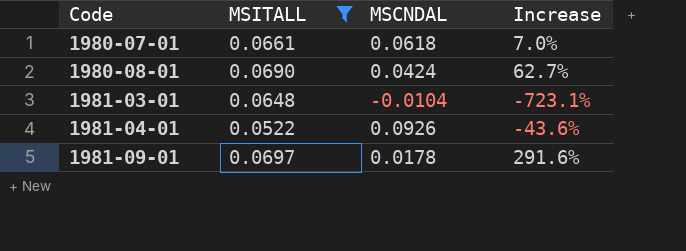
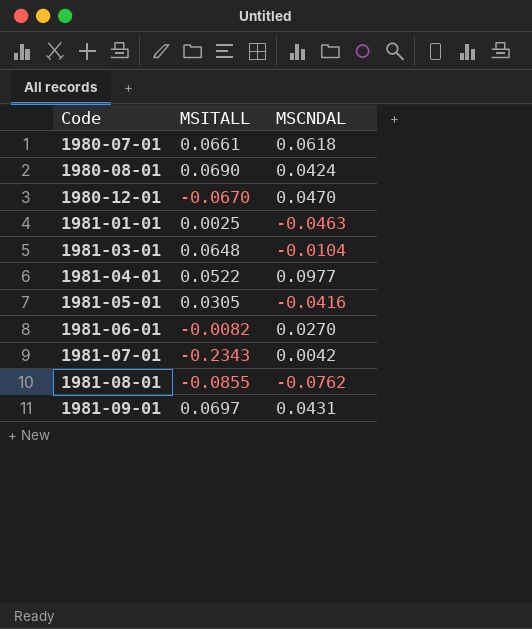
filter: MSITALL >= 0.0522 -> none
column Increase | formula: ([MSITALL] - [MSCNDAL]) / [MSCNDAL] -> none
1981-04-01 | MSCNDAL: 0.0926 -> 0.0977
1981-09-01 | MSCNDAL: 0.0178 -> 0.0431

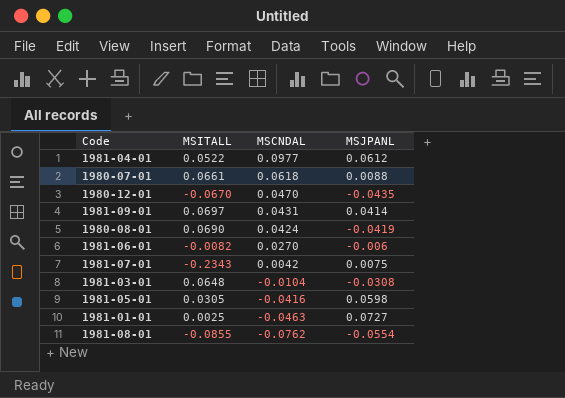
row order: Code ascending -> MSCNDAL descending
column MSJPANL | position: none -> 4

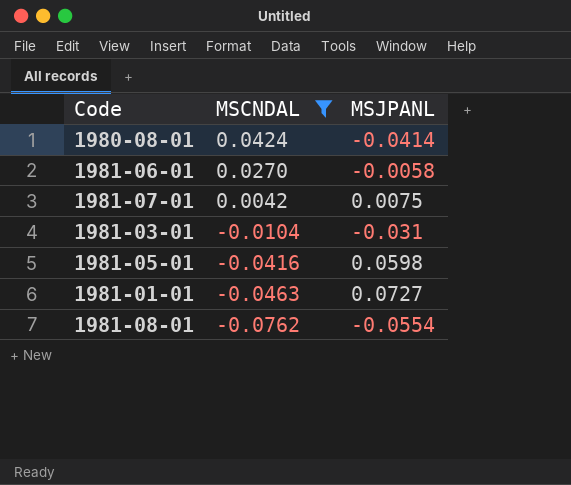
filter: none -> MSCNDAL <= 0.0424
column MSITALL | position: 2 -> none
1980-08-01 | MSJPANL: -0.0419 -> -0.0414
1981-06-01 | MSJPANL: -0.006 -> -0.0058
1981-03-01 | MSJPANL: -0.0308 -> -0.031

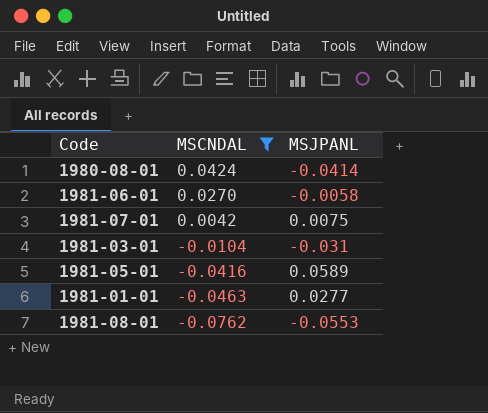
1981-05-01 | MSJPANL: 0.0598 -> 0.0589
1981-01-01 | MSJPANL: 0.0727 -> 0.0277
1981-08-01 | MSJPANL: -0.0554 -> -0.0553

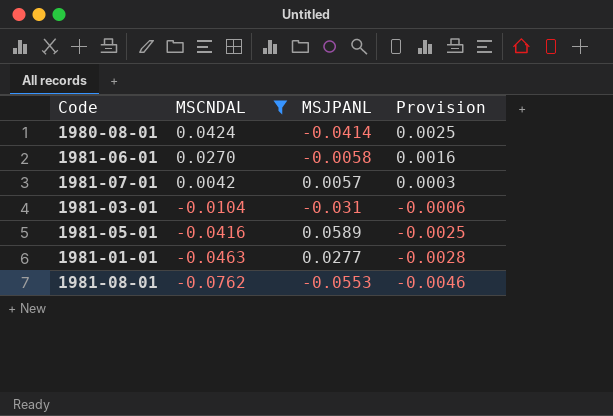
column Provision | formula: none -> [MSCNDAL] * 0.06
1981-07-01 | MSJPANL: 0.0075 -> 0.0057

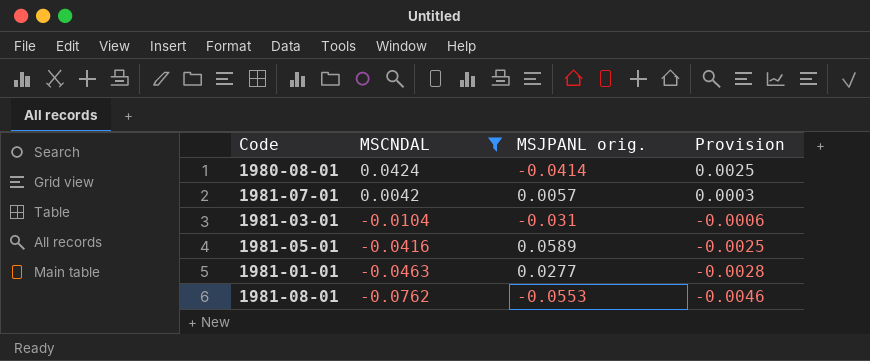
column name: MSJPANL -> MSJPANL orig.
row 1981-06-01: 0.0270 | -0.0058 | 0.0016 -> none

